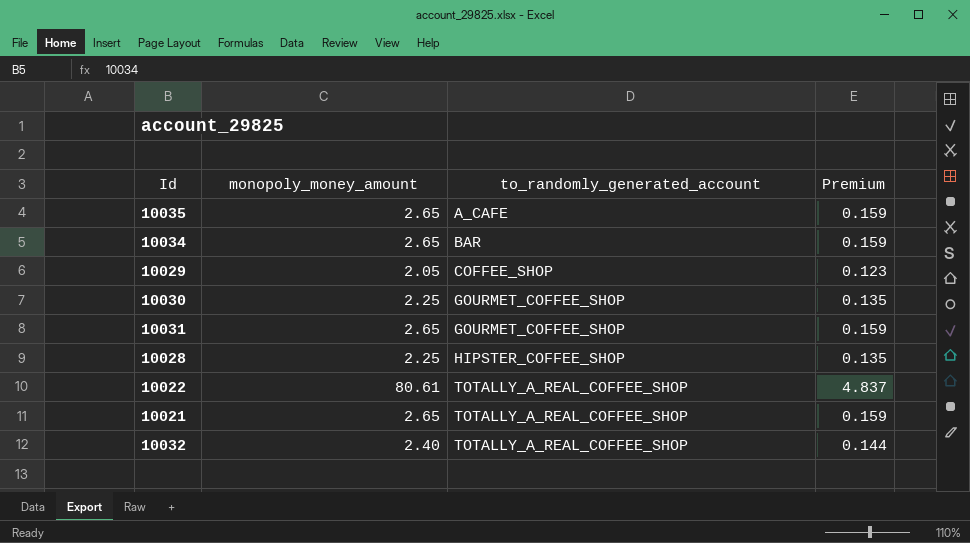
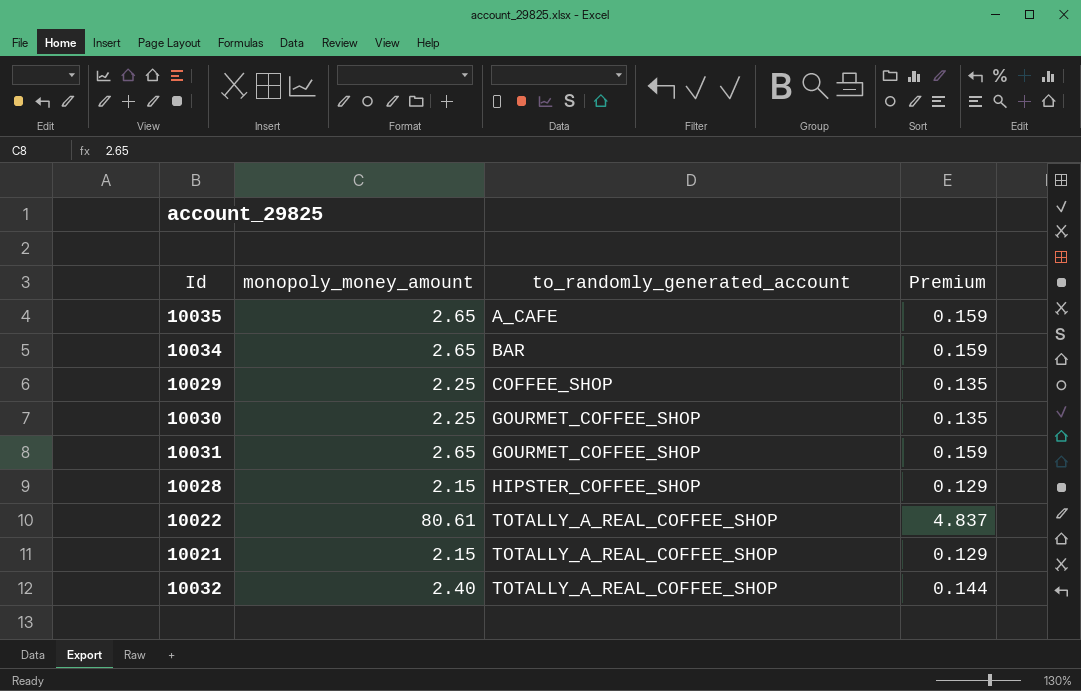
10029 | monopoly_money_amount: 2.05 -> 2.25
10029 | Premium: 0.123 -> 0.135
10028 | monopoly_money_amount: 2.25 -> 2.15
10028 | Premium: 0.135 -> 0.129
10021 | monopoly_money_amount: 2.65 -> 2.15
10021 | Premium: 0.159 -> 0.129

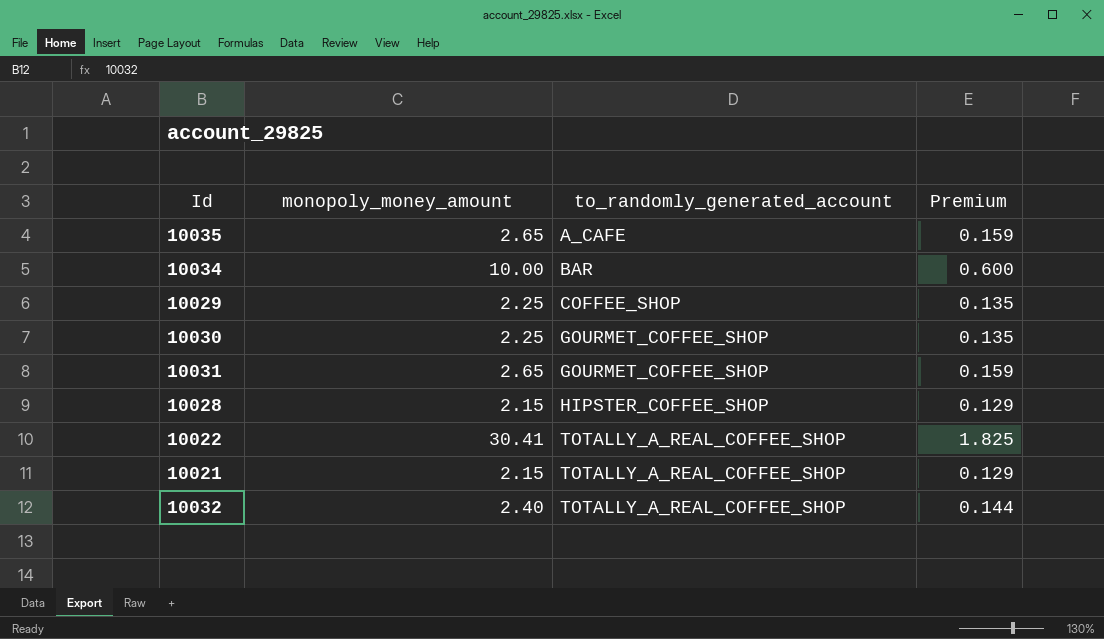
10034 | monopoly_money_amount: 2.65 -> 10.00
10034 | Premium: 0.159 -> 0.600
10022 | monopoly_money_amount: 80.61 -> 30.41
10022 | Premium: 4.837 -> 1.825

